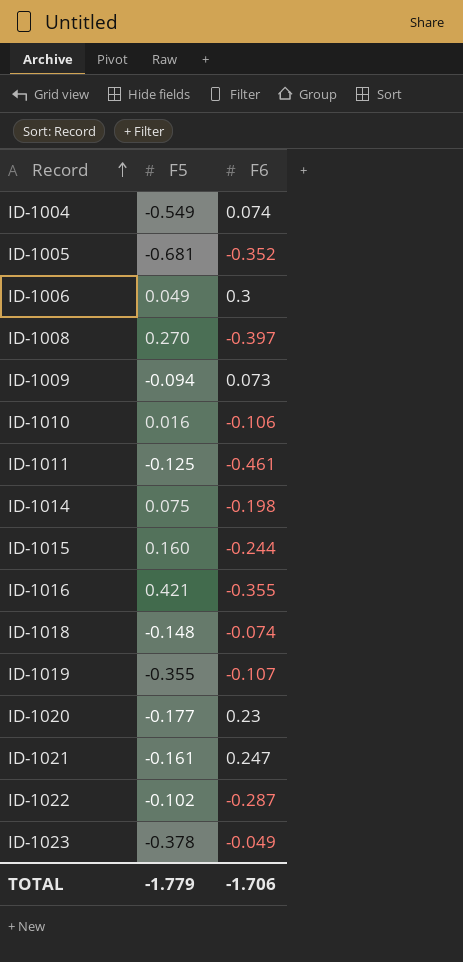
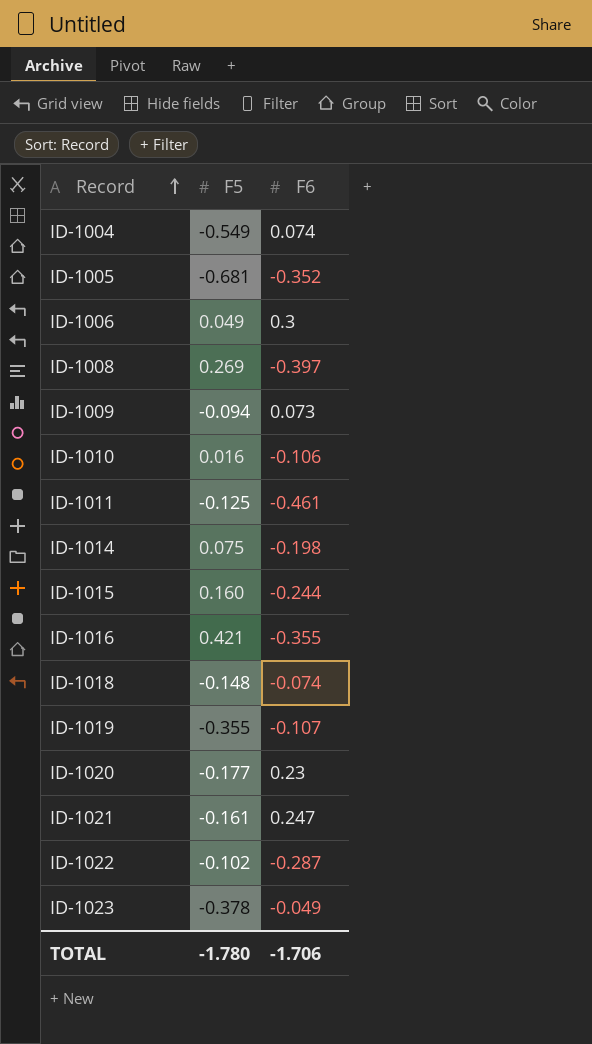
ID-1008 | F5: 0.270 -> 0.269
TOTAL | F5: -1.779 -> -1.780

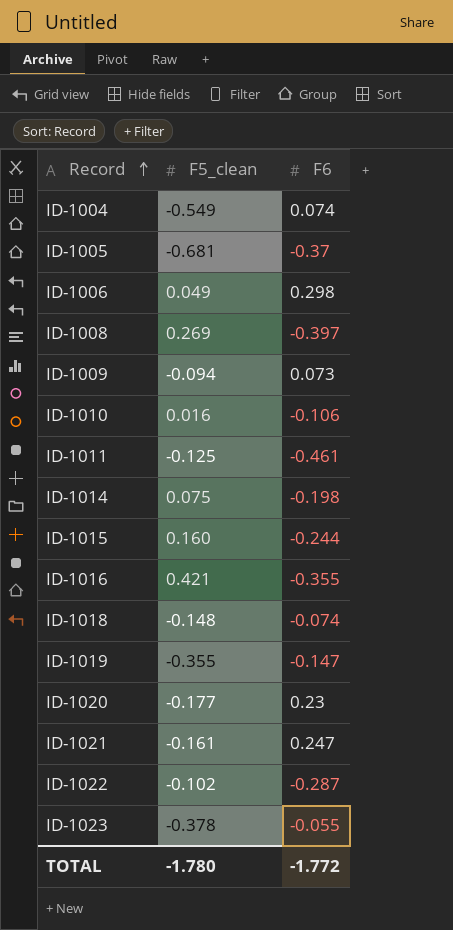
column name: F5 -> F5_clean
ID-1005 | F6: -0.352 -> -0.37
ID-1006 | F6: 0.3 -> 0.298
ID-1019 | F6: -0.107 -> -0.147
ID-1023 | F6: -0.049 -> -0.055
TOTAL | F6: -1.706 -> -1.772

